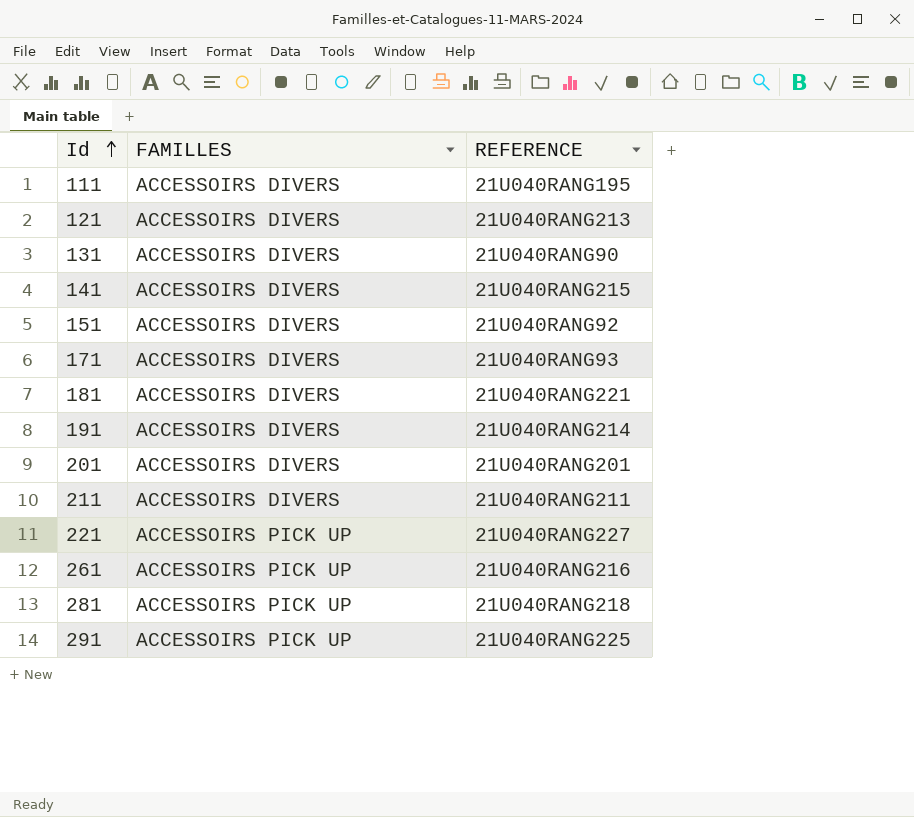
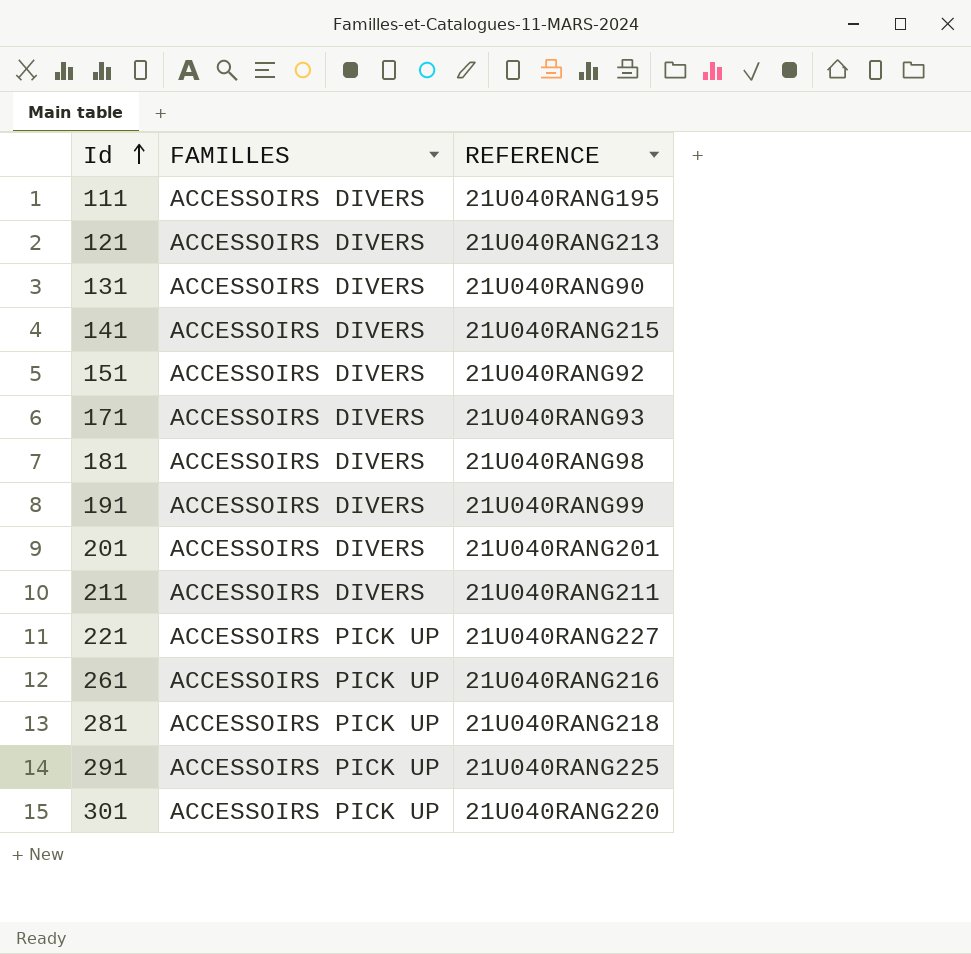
181 | REFERENCE: 21U040RANG221 -> 21U040RANG98
191 | REFERENCE: 21U040RANG214 -> 21U040RANG99
row 301: none -> ACCESSOIRS PICK UP | 21U040RANG220

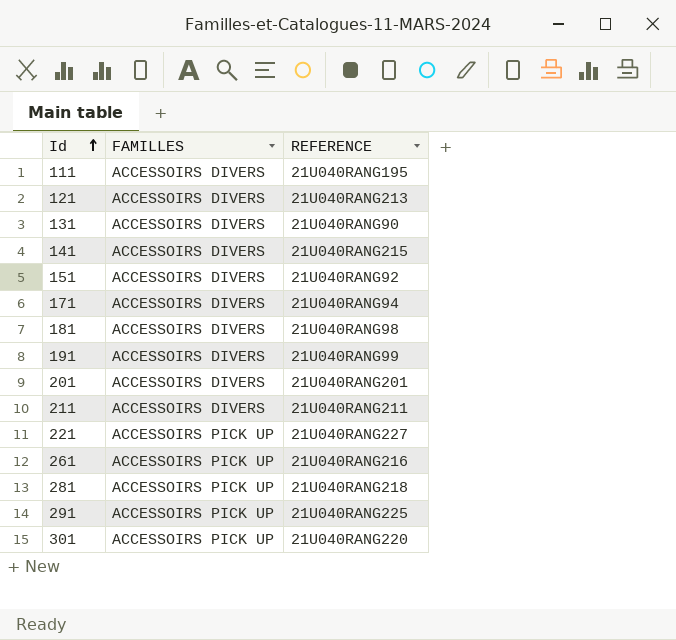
171 | REFERENCE: 21U040RANG93 -> 21U040RANG94

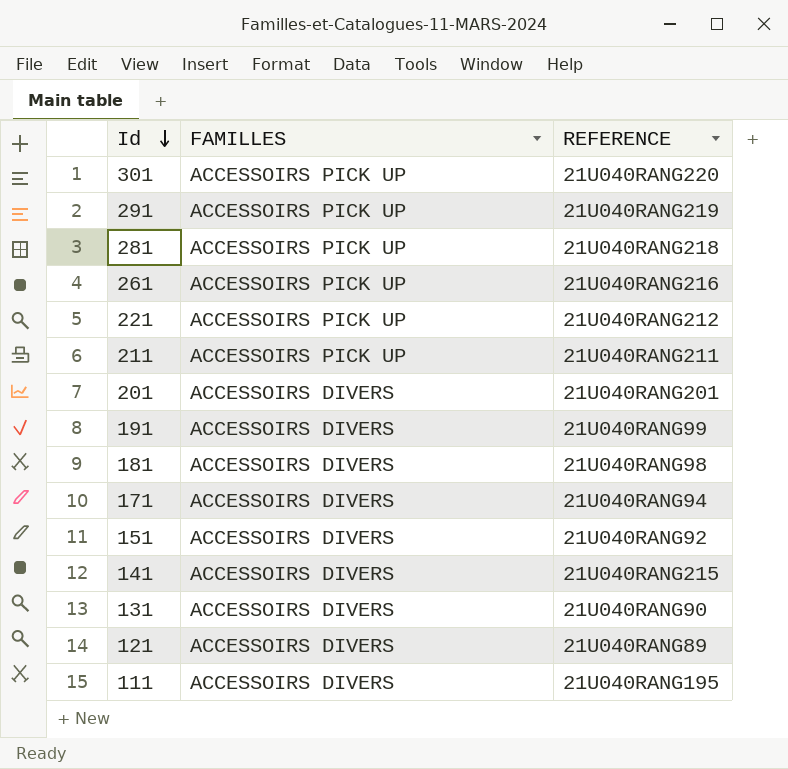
row order: Id ascending -> Id descending
291 | REFERENCE: 21U040RANG225 -> 21U040RANG219
221 | REFERENCE: 21U040RANG227 -> 21U040RANG212
211 | FAMILLES: ACCESSOIRS DIVERS -> ACCESSOIRS PICK UP
121 | REFERENCE: 21U040RANG213 -> 21U040RANG89

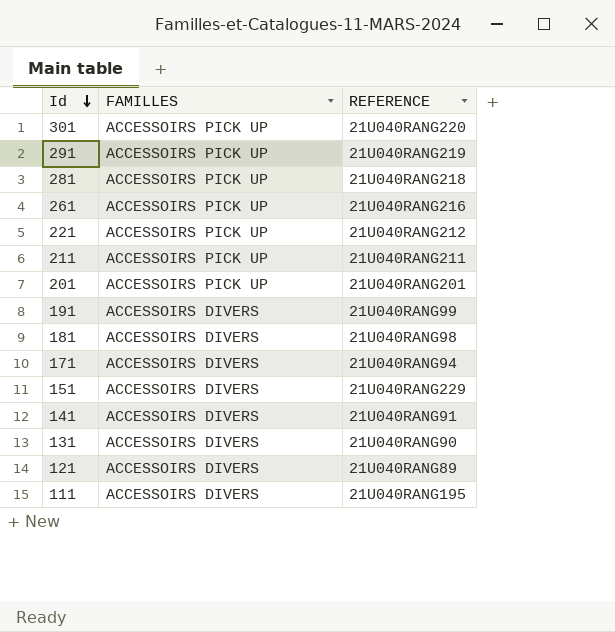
201 | FAMILLES: ACCESSOIRS DIVERS -> ACCESSOIRS PICK UP
151 | REFERENCE: 21U040RANG92 -> 21U040RANG229
141 | REFERENCE: 21U040RANG215 -> 21U040RANG91

